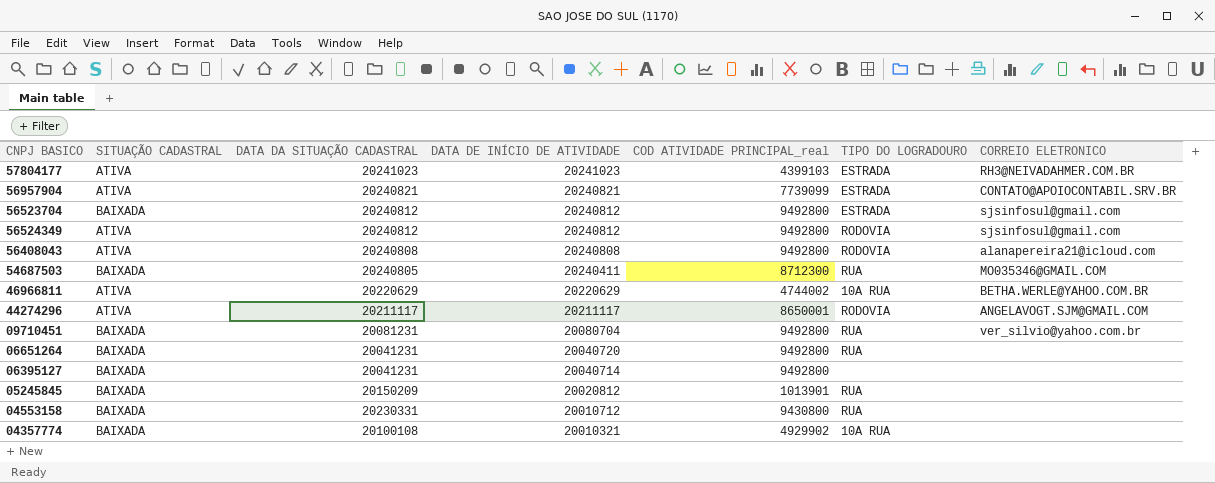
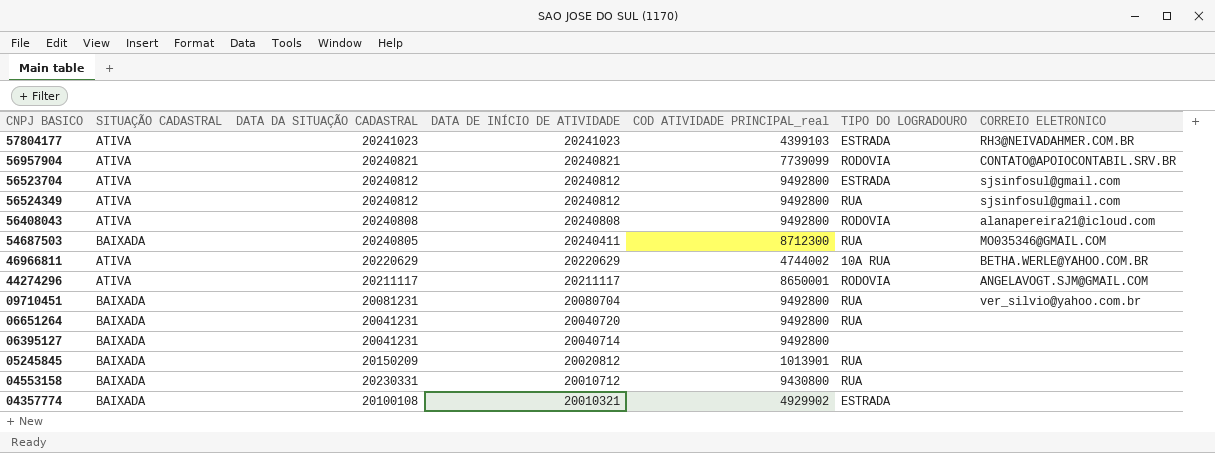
56957904 | TIPO DO LOGRADOURO: ESTRADA -> RODOVIA
56523704 | SITUAÇÃO CADASTRAL: BAIXADA -> ATIVA
56524349 | TIPO DO LOGRADOURO: RODOVIA -> RUA
04357774 | TIPO DO LOGRADOURO: 10A RUA -> ESTRADA

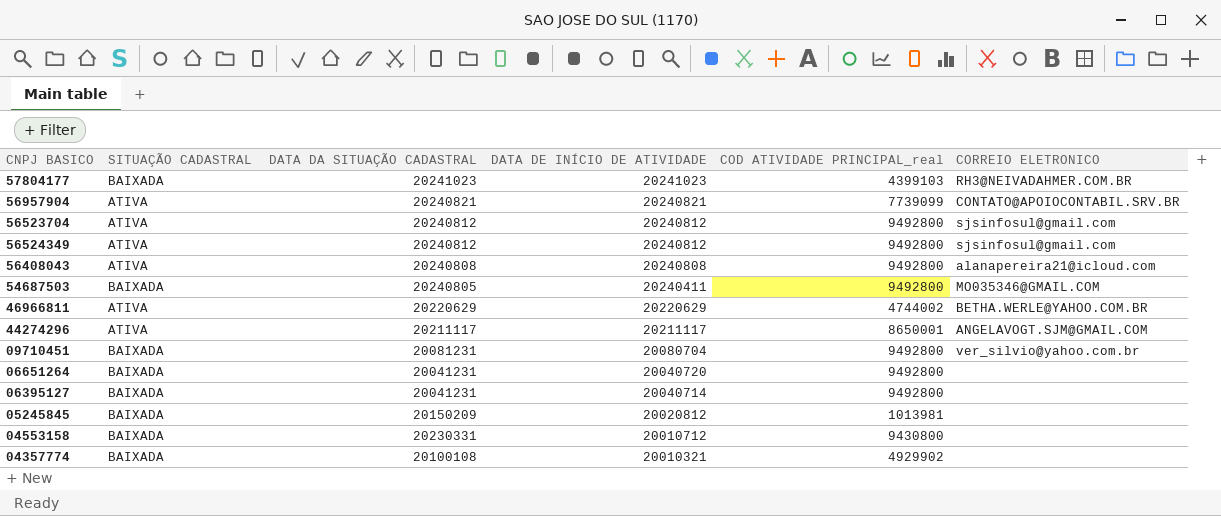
column TIPO DO LOGRADOURO | position: 6 -> none
57804177 | SITUAÇÃO CADASTRAL: ATIVA -> BAIXADA
54687503 | COD ATIVIDADE PRINCIPAL_real: 8712300 -> 9492800
05245845 | COD ATIVIDADE PRINCIPAL_real: 1013901 -> 1013981

